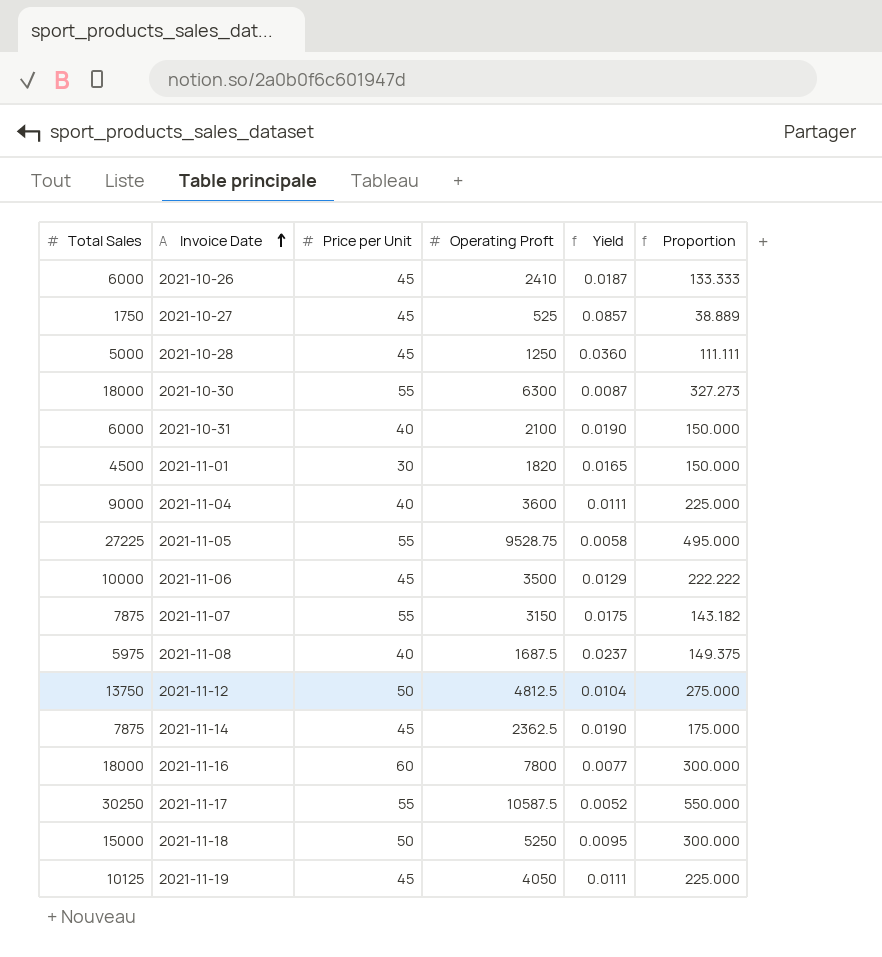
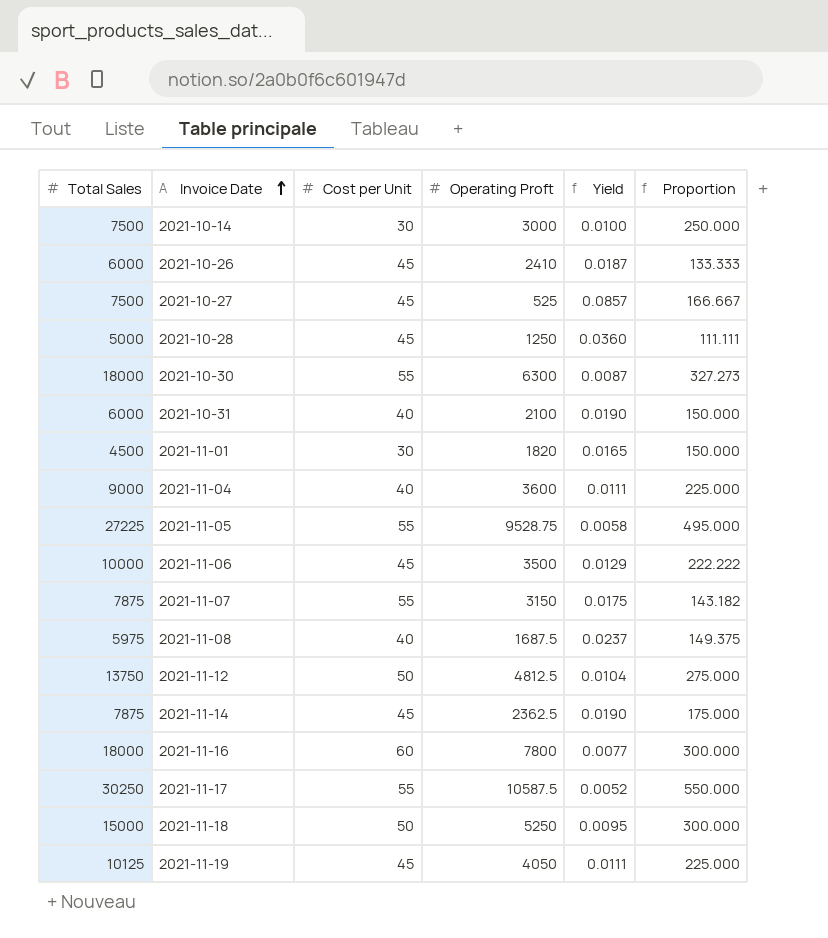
column name: Price per Unit -> Cost per Unit
row 2021-10-14: none -> 7500 | 30 | 3000 | 0.0100 | 250.000
2021-10-27 | Total Sales: 1750 -> 7500
2021-10-27 | Proportion: 38.889 -> 166.667

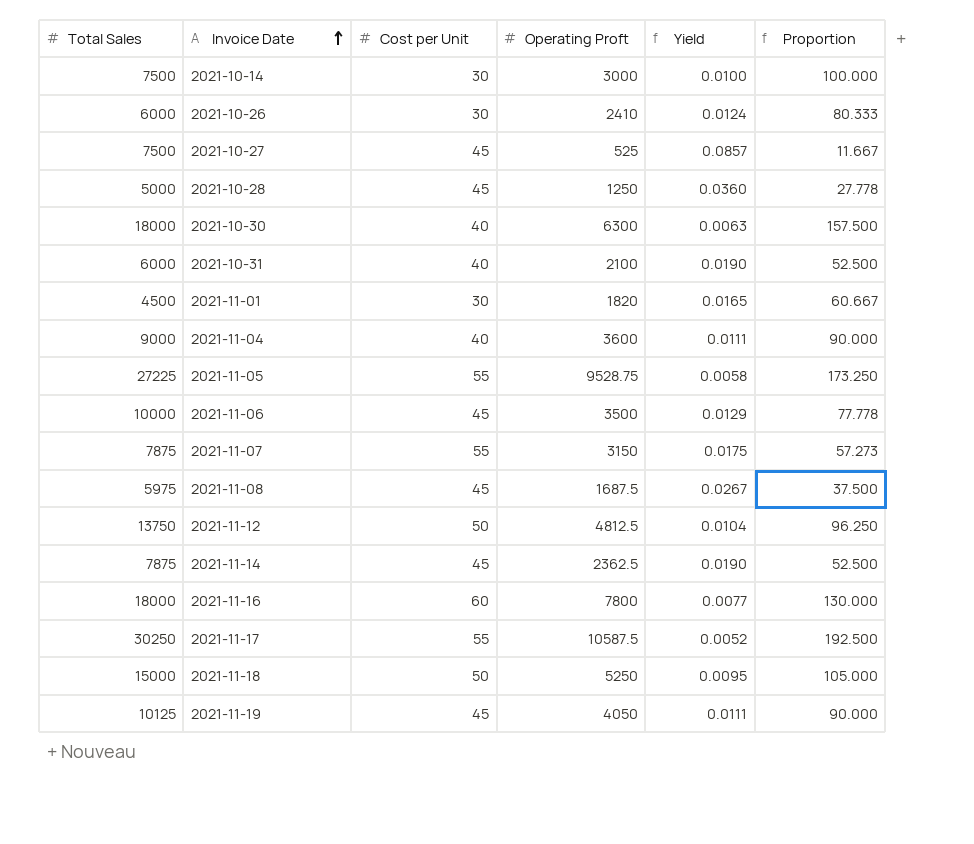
column Proportion | formula: [Total Sales] / [Cost per Unit] -> [Operating Proft] / [Cost per Unit]
2021-10-26 | Cost per Unit: 45 -> 30
2021-10-26 | Yield: 0.0187 -> 0.0124
2021-10-30 | Cost per Unit: 55 -> 40
2021-10-30 | Yield: 0.0087 -> 0.0063
2021-11-08 | Cost per Unit: 40 -> 45
2021-11-08 | Yield: 0.0237 -> 0.0267

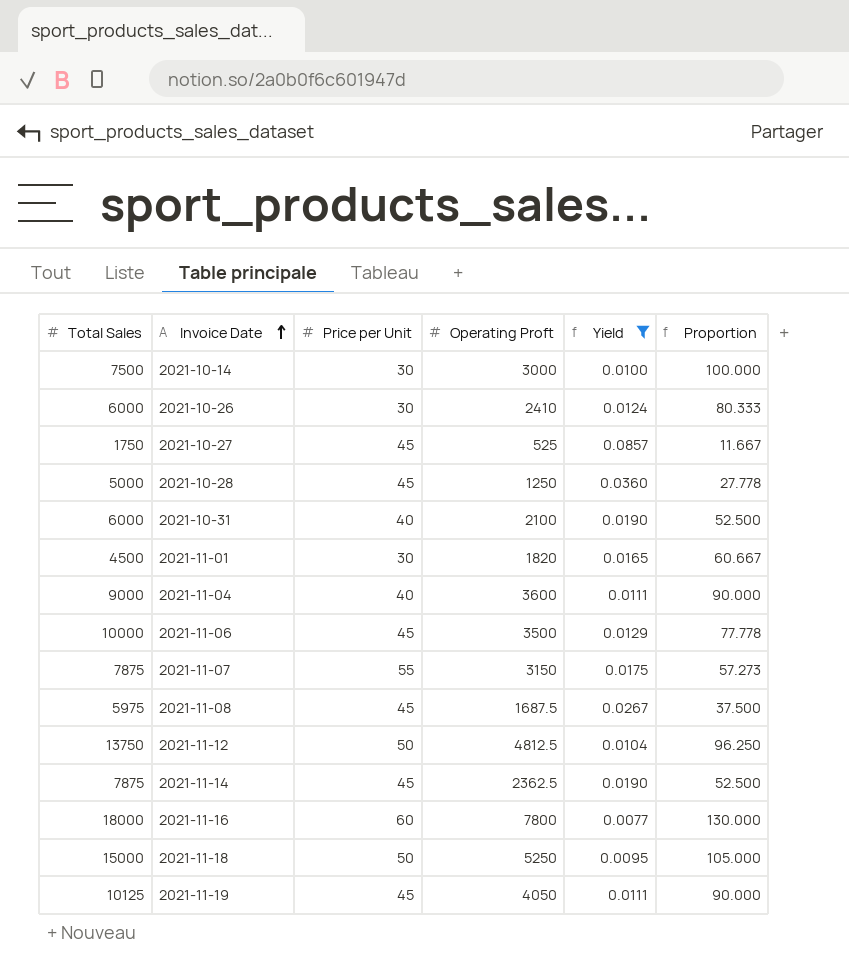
filter: none -> Yield >= 0.0077
column name: Cost per Unit -> Price per Unit
2021-10-27 | Total Sales: 7500 -> 1750

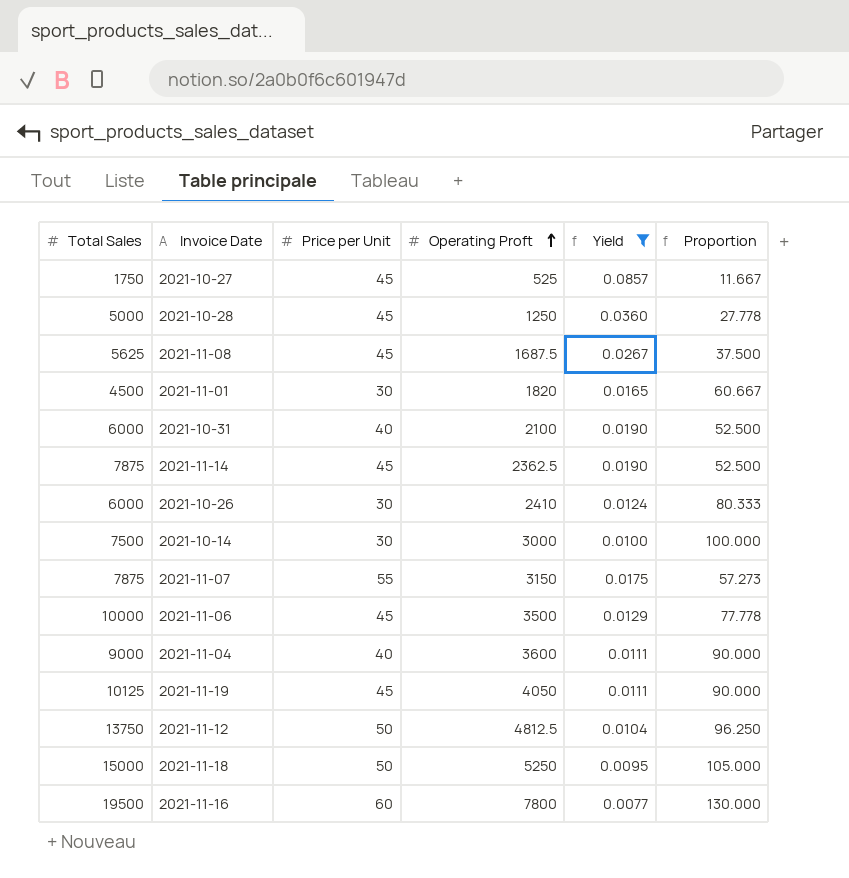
row order: Invoice Date ascending -> Operating Proft ascending
2021-11-08 | Total Sales: 5975 -> 5625
2021-11-16 | Total Sales: 18000 -> 19500

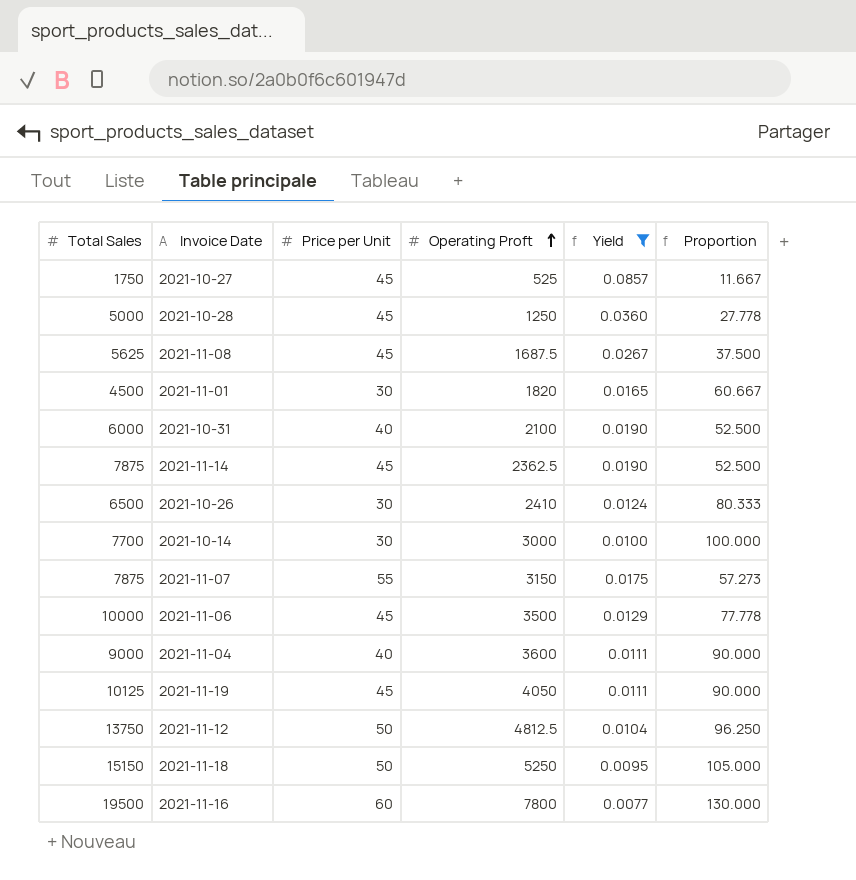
2021-10-26 | Total Sales: 6000 -> 6500
2021-10-14 | Total Sales: 7500 -> 7700
2021-11-18 | Total Sales: 15000 -> 15150

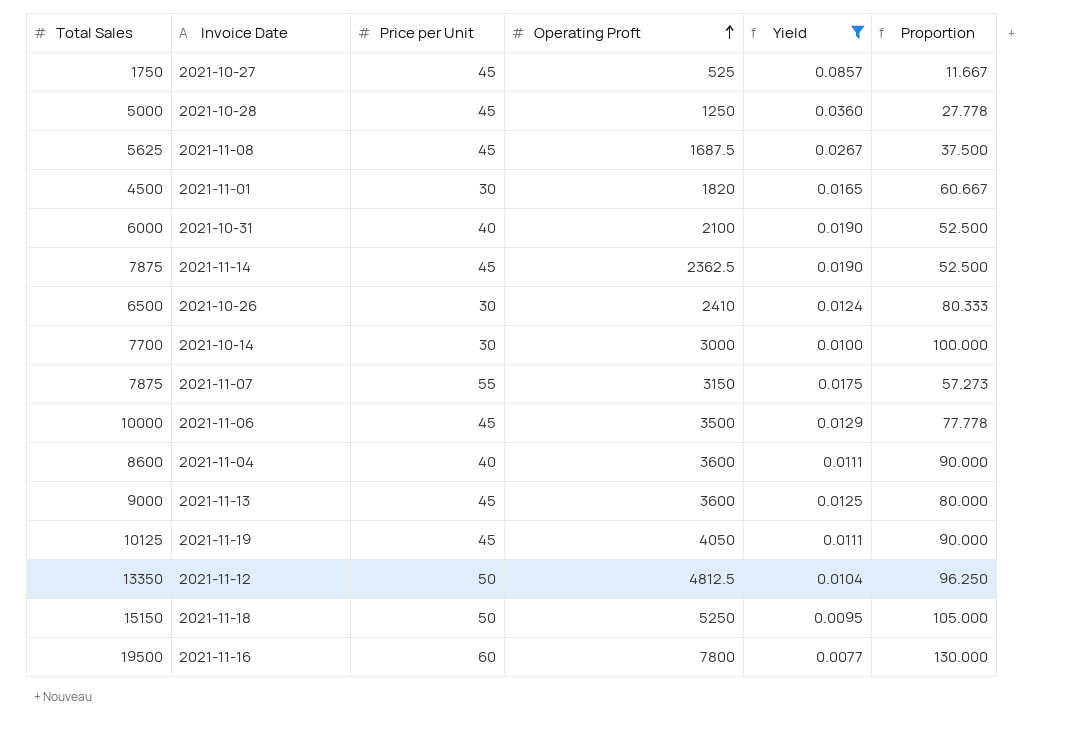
2021-11-04 | Total Sales: 9000 -> 8600
row 2021-11-13: none -> 9000 | 45 | 3600 | 0.0125 | 80.000
2021-11-12 | Total Sales: 13750 -> 13350

